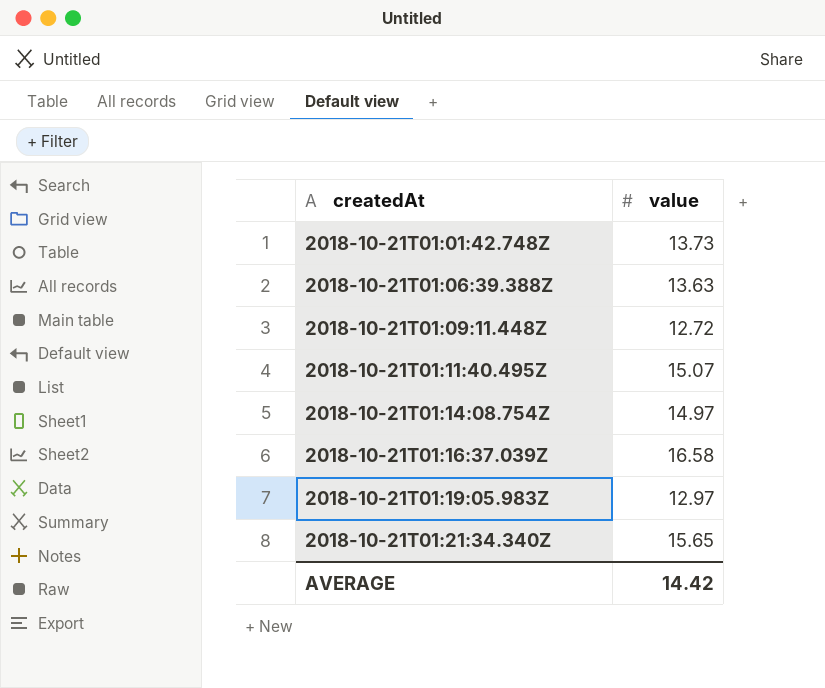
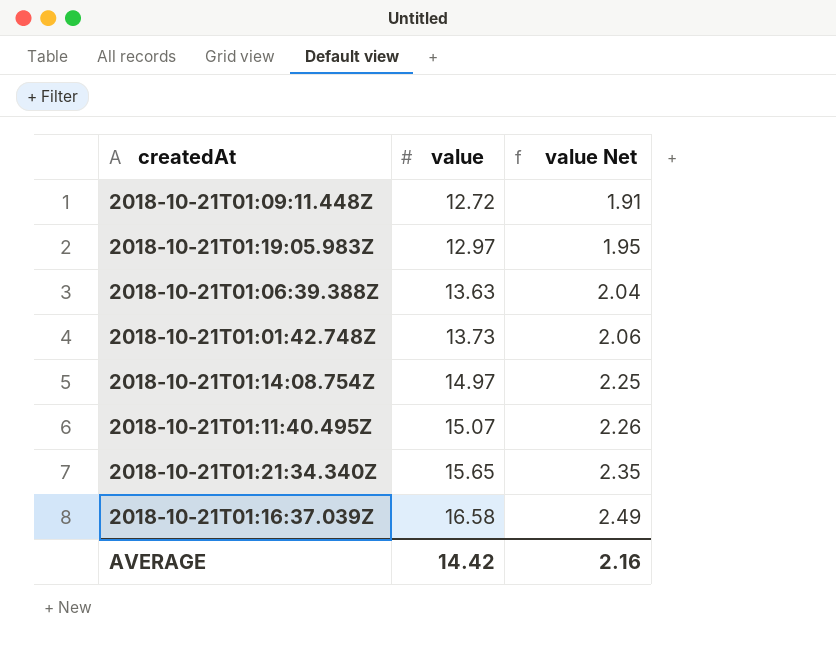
row order: createdAt ascending -> value ascending
column value Net | formula: none -> [value] * 0.15

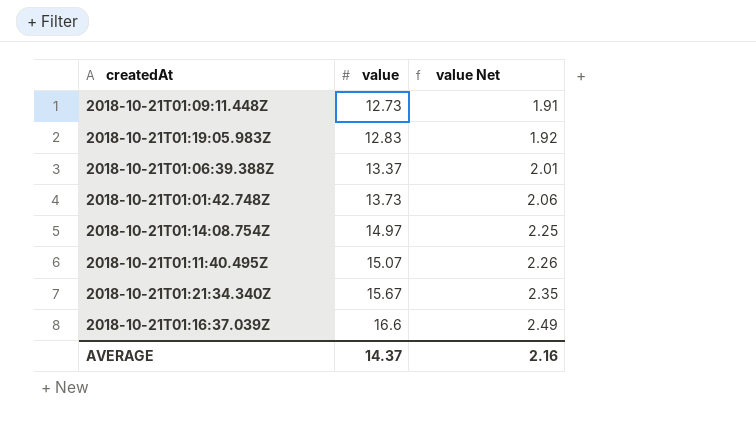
2018-10-21T01:09:11.448Z | value: 12.72 -> 12.73
2018-10-21T01:19:05.983Z | value: 12.97 -> 12.83
2018-10-21T01:19:05.983Z | value Net: 1.95 -> 1.92
2018-10-21T01:06:39.388Z | value: 13.63 -> 13.37
2018-10-21T01:06:39.388Z | value Net: 2.04 -> 2.01
2018-10-21T01:21:34.340Z | value: 15.65 -> 15.67
2018-10-21T01:16:37.039Z | value: 16.58 -> 16.6
AVERAGE | value: 14.42 -> 14.37

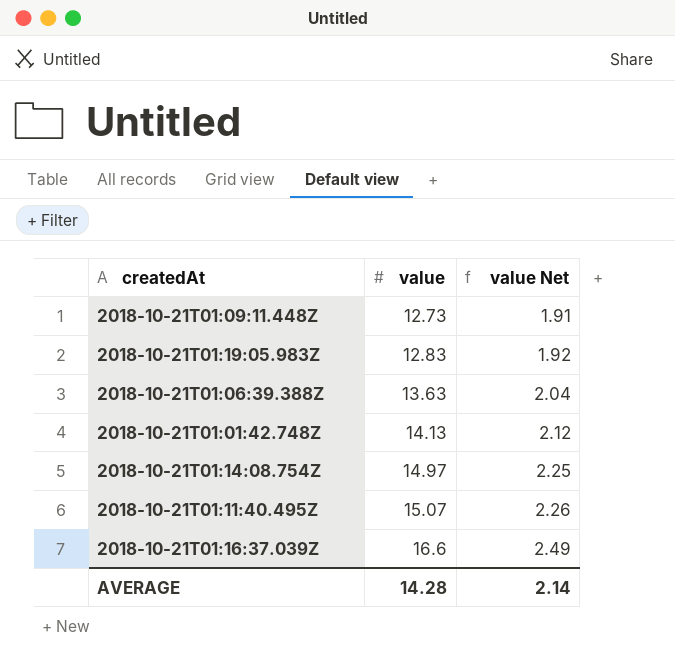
row 2018-10-21T01:21:34.340Z: 15.67 | 2.35 -> none
2018-10-21T01:06:39.388Z | value: 13.37 -> 13.63
2018-10-21T01:06:39.388Z | value Net: 2.01 -> 2.04
2018-10-21T01:01:42.748Z | value: 13.73 -> 14.13
2018-10-21T01:01:42.748Z | value Net: 2.06 -> 2.12
AVERAGE | value: 14.37 -> 14.28
AVERAGE | value Net: 2.16 -> 2.14

